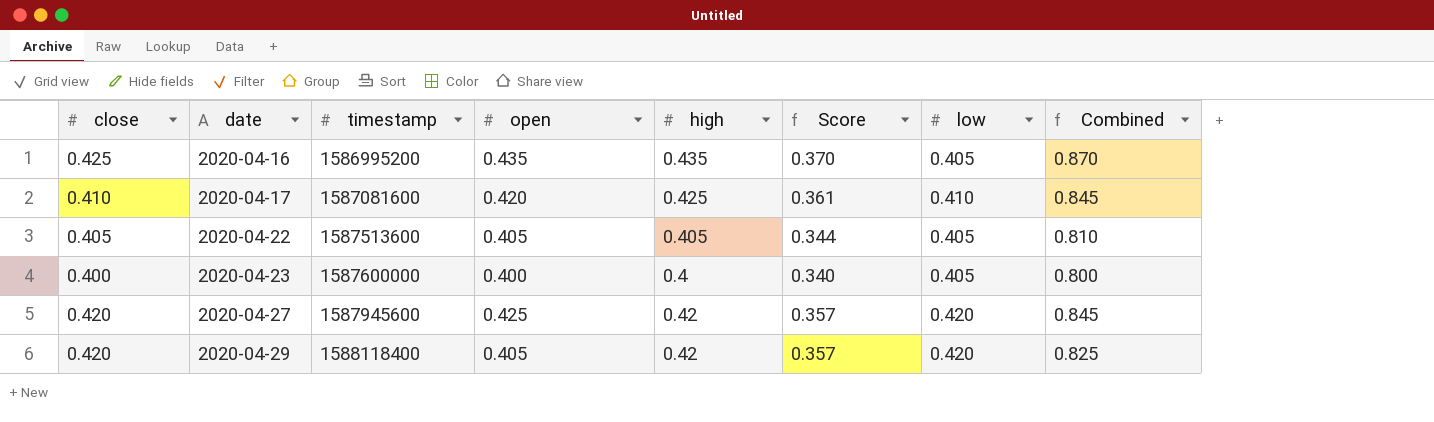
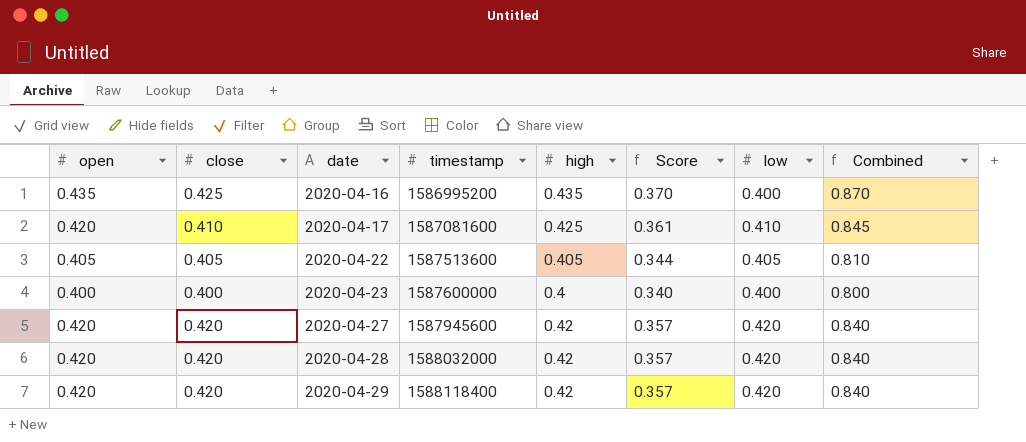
column open | position: 4 -> 1
2020-04-16 | low: 0.405 -> 0.400
2020-04-23 | low: 0.405 -> 0.400
2020-04-27 | open: 0.425 -> 0.420
2020-04-27 | Combined: 0.845 -> 0.840
row 2020-04-28: none -> 0.420 | 0.420 | 1588032000 | 0.42 | 0.357 | 0.420 | 0.840
2020-04-29 | open: 0.405 -> 0.420
2020-04-29 | Combined: 0.825 -> 0.840

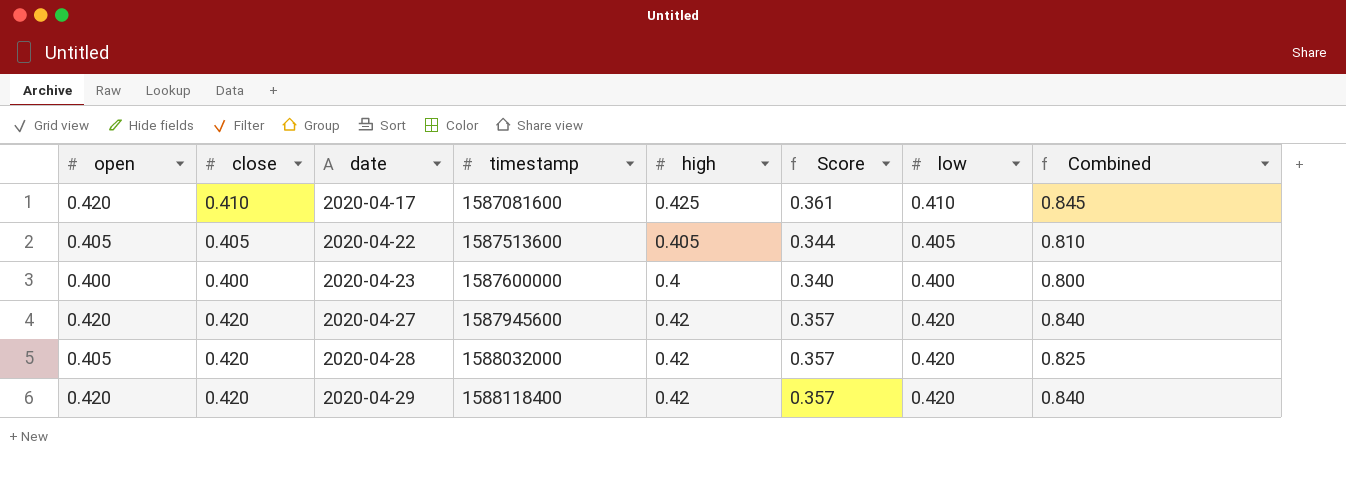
row 2020-04-16: 0.435 | 0.425 | 1586995200 | 0.435 | 0.370 | 0.400 | 0.870 -> none
2020-04-28 | open: 0.420 -> 0.405
2020-04-28 | Combined: 0.840 -> 0.825

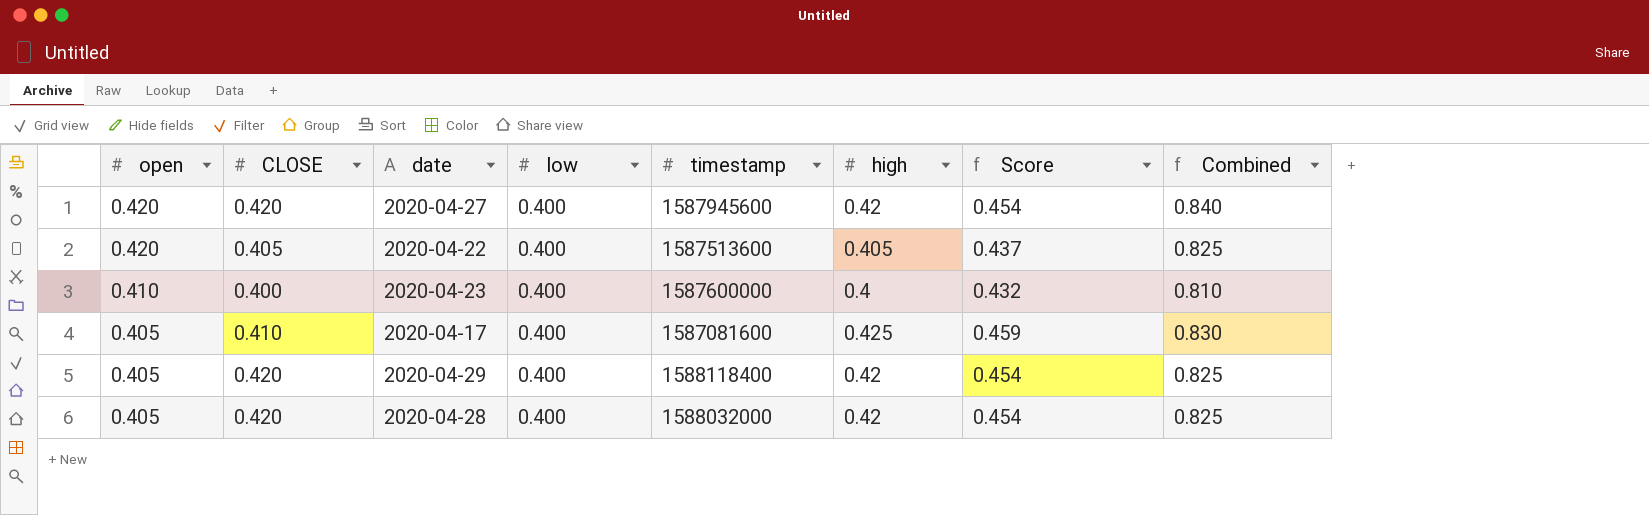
row order: date ascending -> open descending
column name: close -> CLOSE
column low | position: 7 -> 4
column Score | formula: [high] * 0.85 -> [high] * 1.08
2020-04-27 | low: 0.420 -> 0.400
2020-04-22 | open: 0.405 -> 0.420
2020-04-22 | low: 0.405 -> 0.400
2020-04-22 | Combined: 0.810 -> 0.825
2020-04-23 | open: 0.400 -> 0.410
2020-04-23 | Combined: 0.800 -> 0.810
2020-04-17 | open: 0.420 -> 0.405
2020-04-17 | low: 0.410 -> 0.400
2020-04-17 | Combined: 0.845 -> 0.830
2020-04-29 | open: 0.420 -> 0.405
2020-04-29 | low: 0.420 -> 0.400
2020-04-29 | Combined: 0.840 -> 0.825
2020-04-28 | low: 0.420 -> 0.400

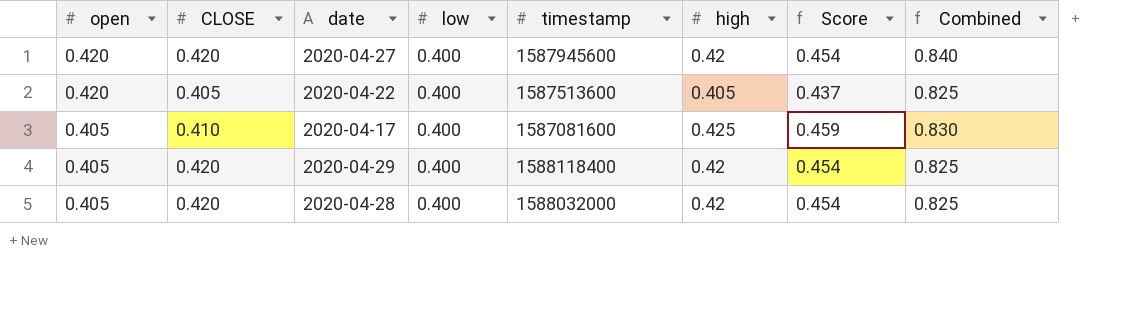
row 2020-04-23: 0.410 | 0.400 | 0.400 | 1587600000 | 0.4 | 0.432 | 0.810 -> none

